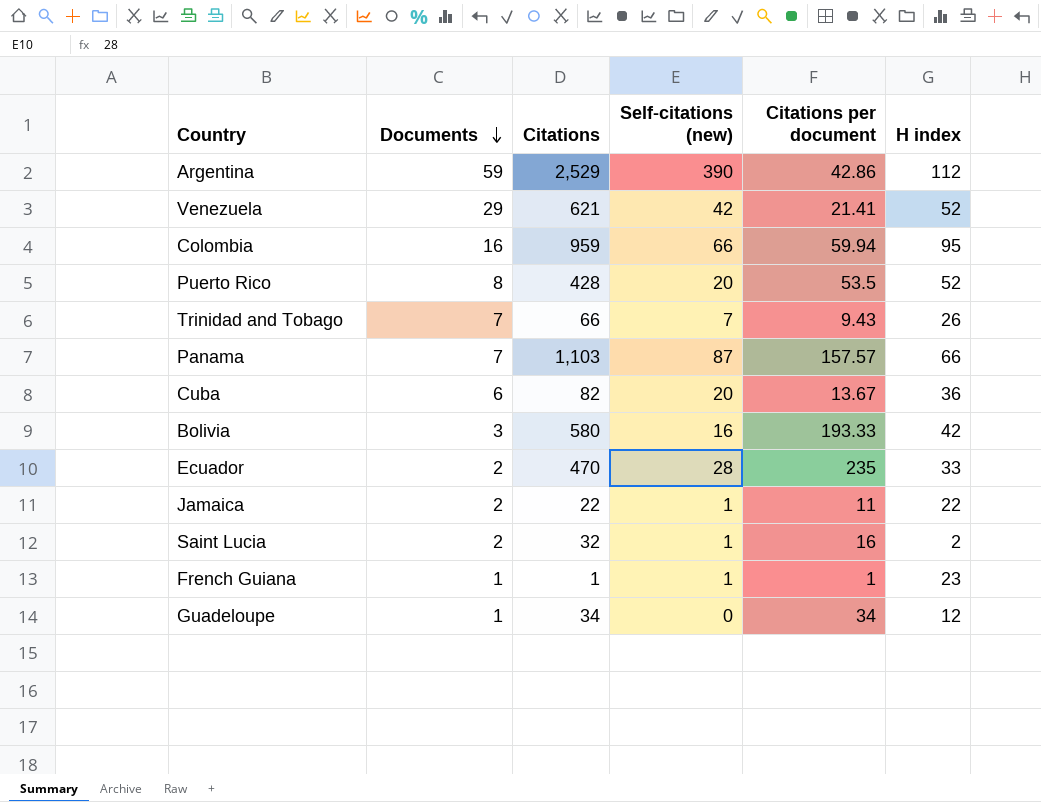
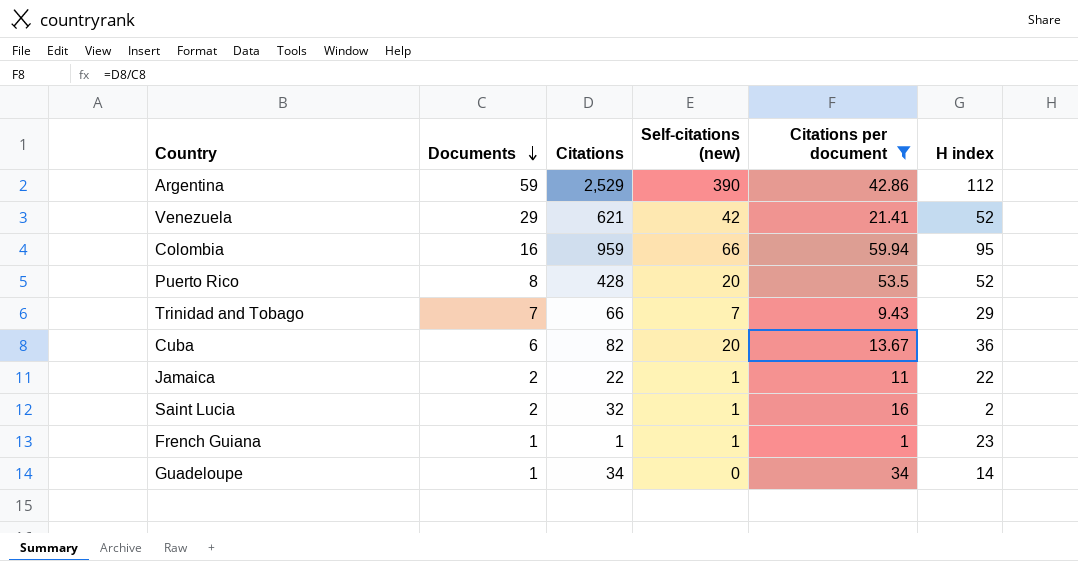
filter: none -> Citations per document <= 59.94
Trinidad and Tobago | H index: 26 -> 29
Guadeloupe | H index: 12 -> 14

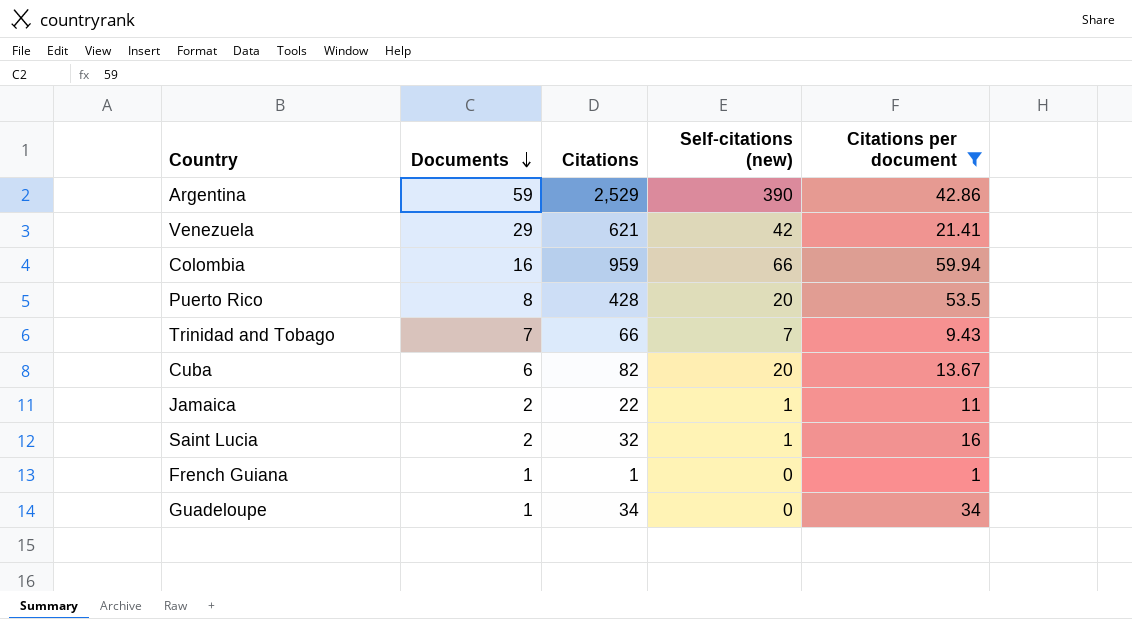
column H index | position: 6 -> none
French Guiana | Self-citations (new): 1 -> 0

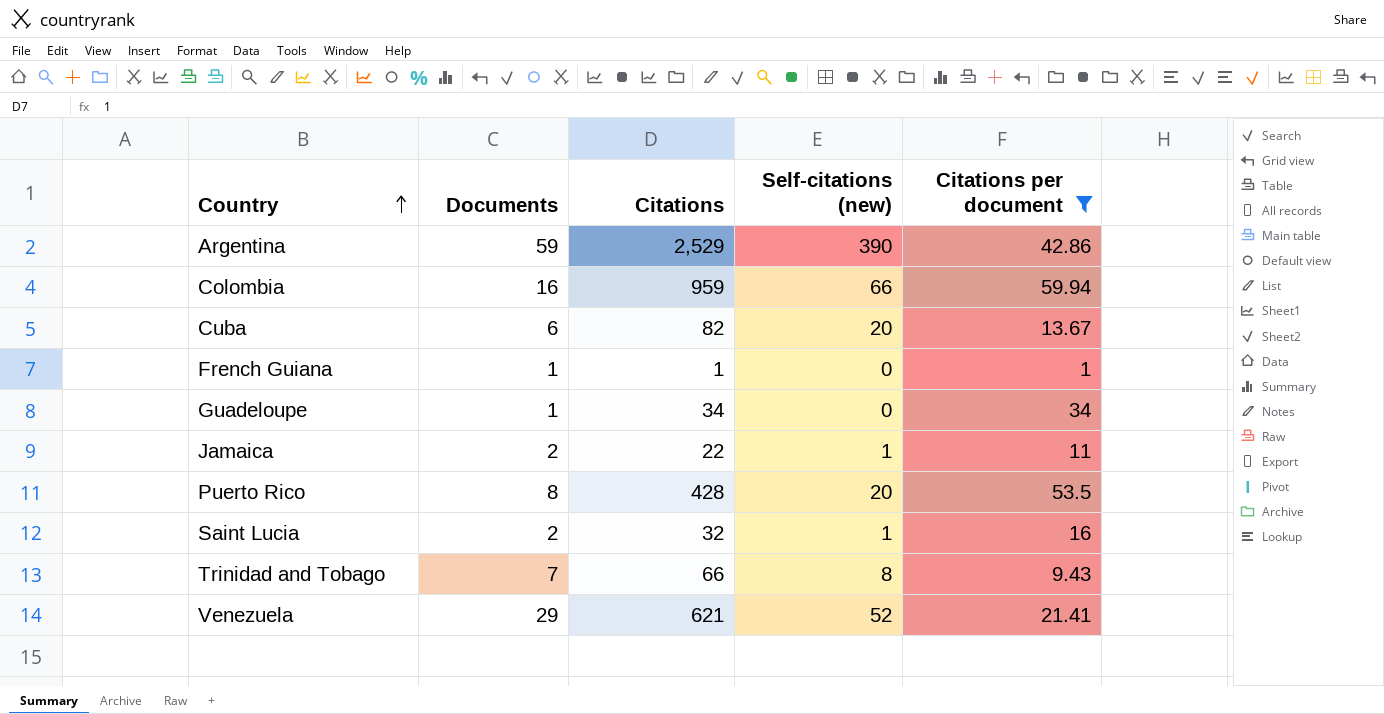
row order: Documents descending -> Country ascending
Trinidad and Tobago | Self-citations (new): 7 -> 8
Venezuela | Self-citations (new): 42 -> 52

